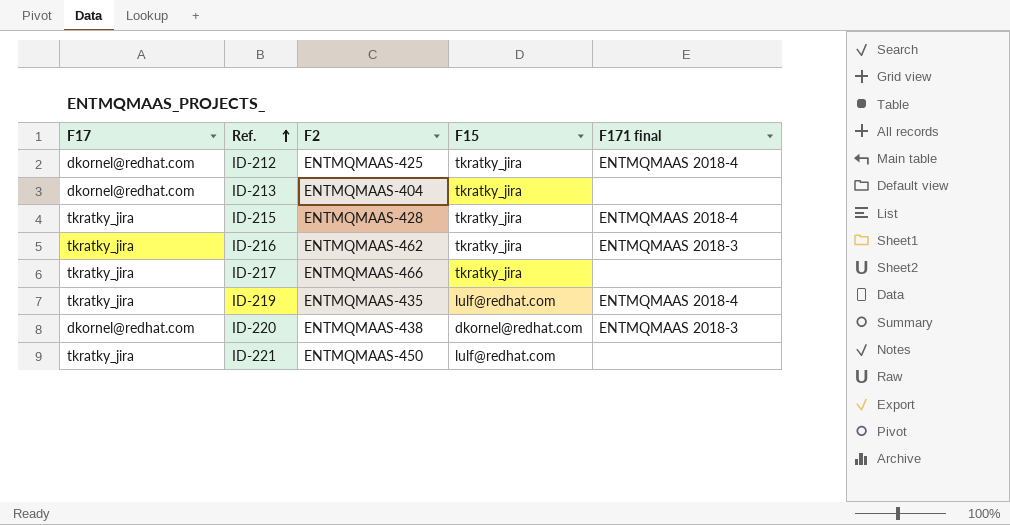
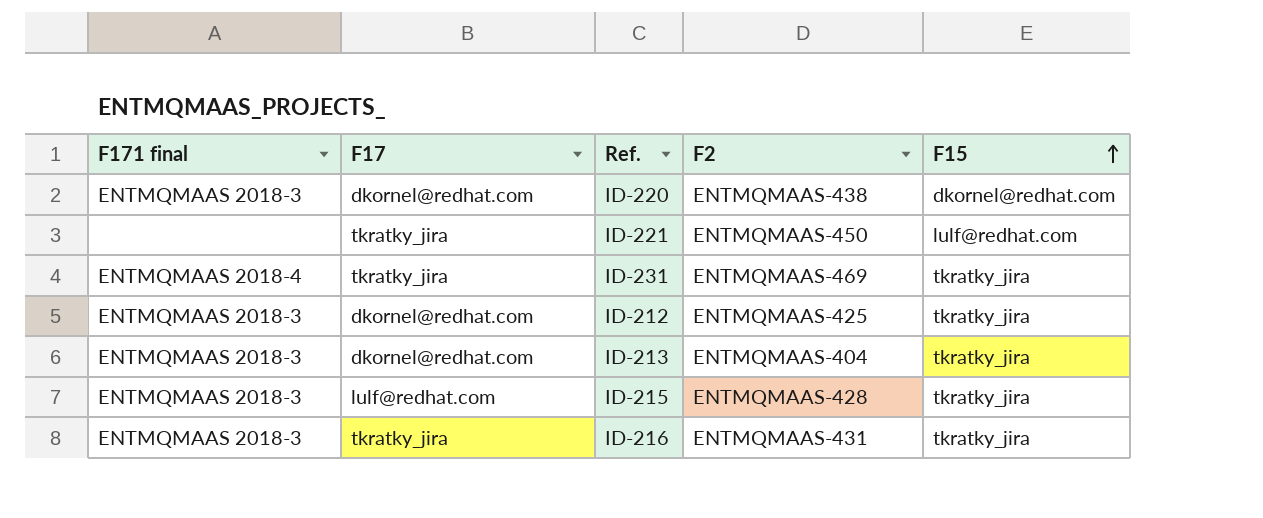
row order: Ref. ascending -> F15 ascending
column F171 final | position: 5 -> 1
row ID-217: tkratky_jira | ENTMQMAAS-466 | tkratky_jira | none -> none
row ID-219: tkratky_jira | ENTMQMAAS-435 | lulf@redhat.com | ENTMQMAAS 2018-4 -> none
row ID-231: none -> ENTMQMAAS 2018-4 | tkratky_jira | ENTMQMAAS-469 | tkratky_jira
ID-212 | F171 final: ENTMQMAAS 2018-4 -> ENTMQMAAS 2018-3
ID-213 | F171 final: none -> ENTMQMAAS 2018-3
ID-215 | F171 final: ENTMQMAAS 2018-4 -> ENTMQMAAS 2018-3
ID-215 | F17: tkratky_jira -> lulf@redhat.com
ID-216 | F2: ENTMQMAAS-462 -> ENTMQMAAS-431

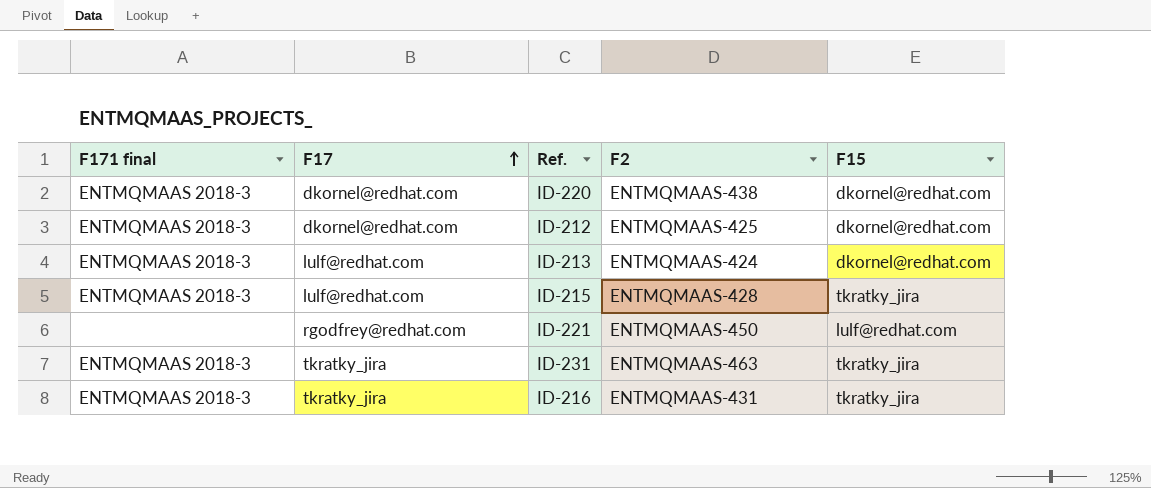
row order: F15 ascending -> F17 ascending
ID-212 | F15: tkratky_jira -> dkornel@redhat.com
ID-213 | F17: dkornel@redhat.com -> lulf@redhat.com
ID-213 | F2: ENTMQMAAS-404 -> ENTMQMAAS-424
ID-213 | F15: tkratky_jira -> dkornel@redhat.com
ID-221 | F17: tkratky_jira -> rgodfrey@redhat.com
ID-231 | F171 final: ENTMQMAAS 2018-4 -> ENTMQMAAS 2018-3
ID-231 | F2: ENTMQMAAS-469 -> ENTMQMAAS-463

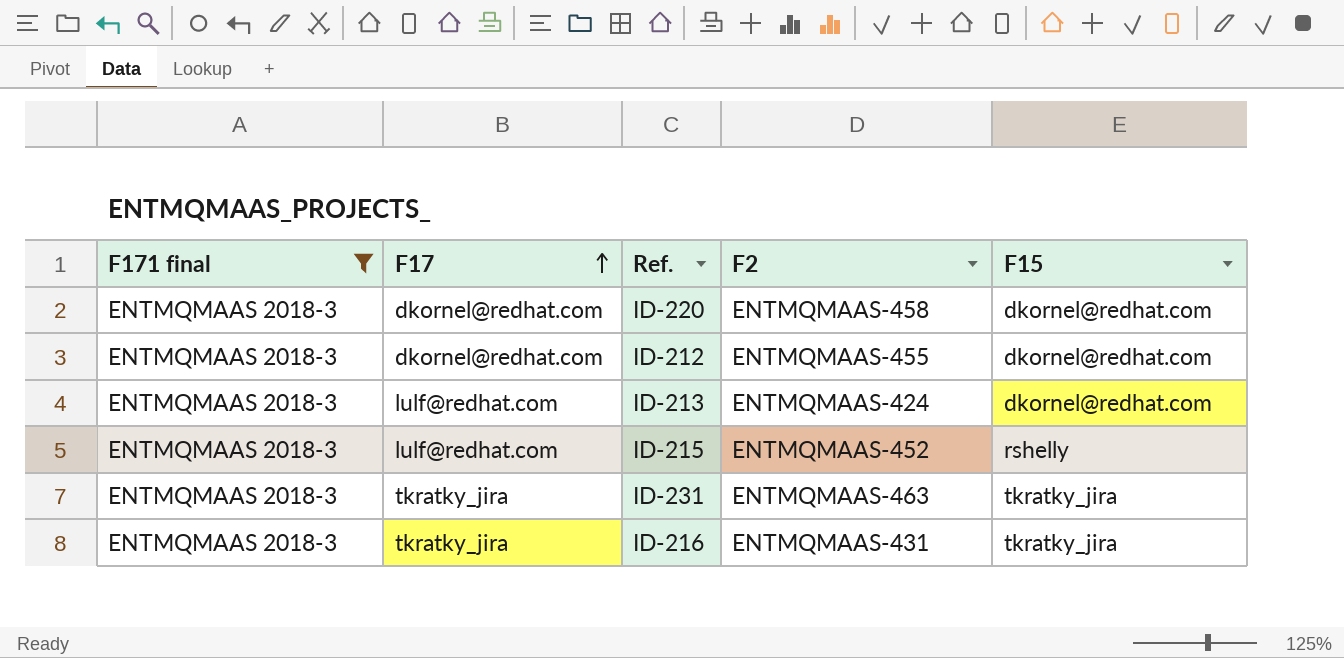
filter: none -> F171 final = ENTMQMAAS 2018-3
ID-220 | F2: ENTMQMAAS-438 -> ENTMQMAAS-458
ID-212 | F2: ENTMQMAAS-425 -> ENTMQMAAS-455
ID-215 | F2: ENTMQMAAS-428 -> ENTMQMAAS-452
ID-215 | F15: tkratky_jira -> rshelly

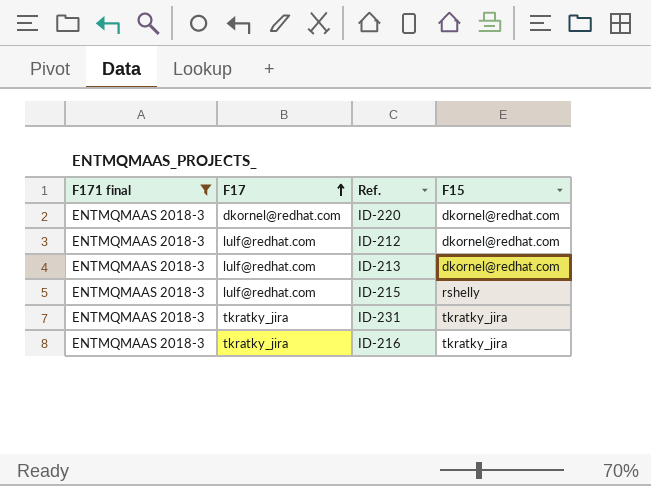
column F2 | position: 4 -> none
ID-212 | F17: dkornel@redhat.com -> lulf@redhat.com

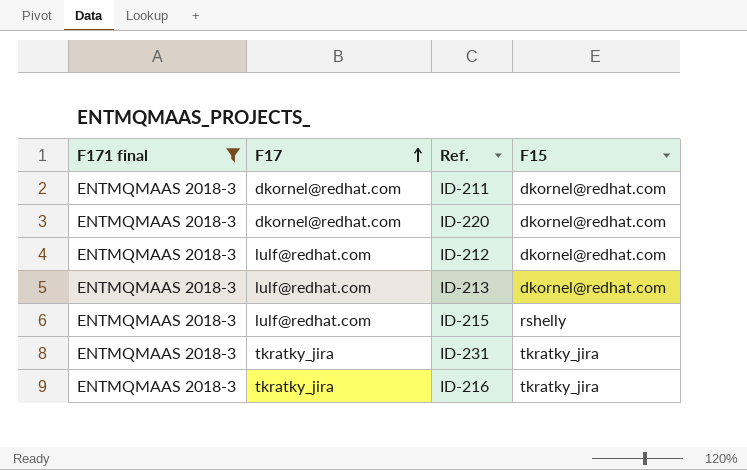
row ID-211: none -> ENTMQMAAS 2018-3 | dkornel@redhat.com | dkornel@redhat.com

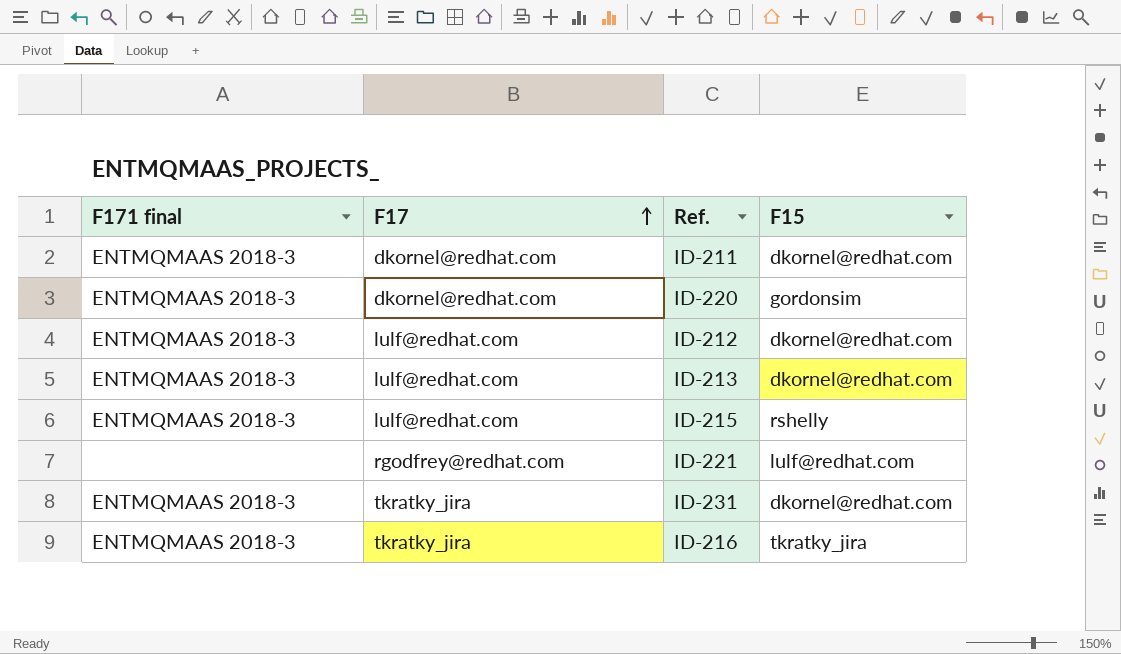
filter: F171 final = ENTMQMAAS 2018-3 -> none
ID-220 | F15: dkornel@redhat.com -> gordonsim
ID-231 | F15: tkratky_jira -> dkornel@redhat.com

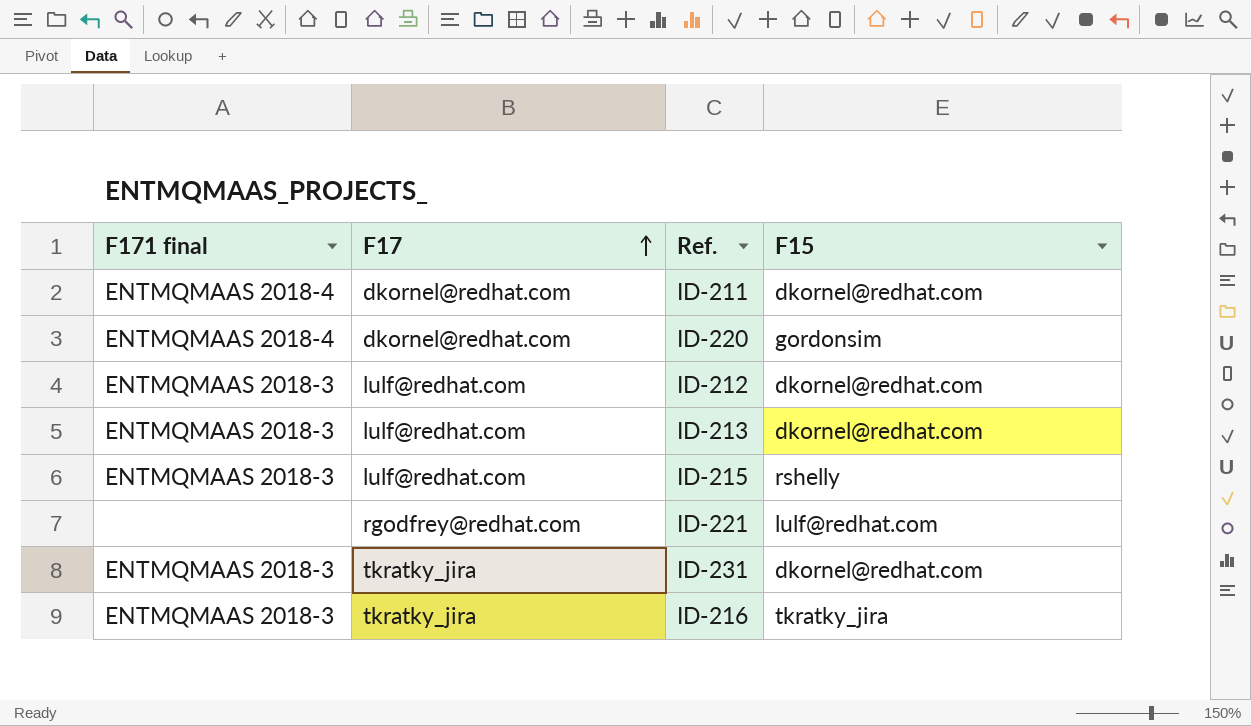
ID-211 | F171 final: ENTMQMAAS 2018-3 -> ENTMQMAAS 2018-4
ID-220 | F171 final: ENTMQMAAS 2018-3 -> ENTMQMAAS 2018-4

